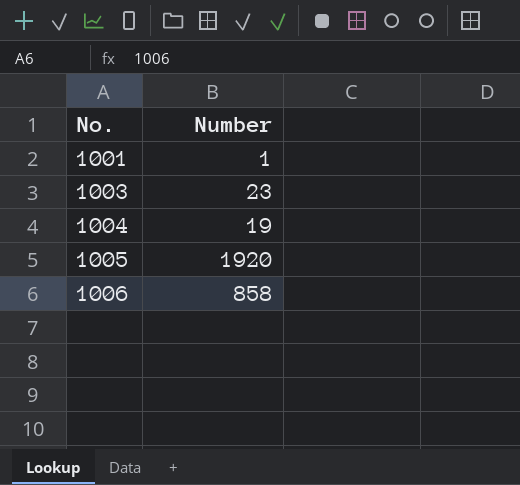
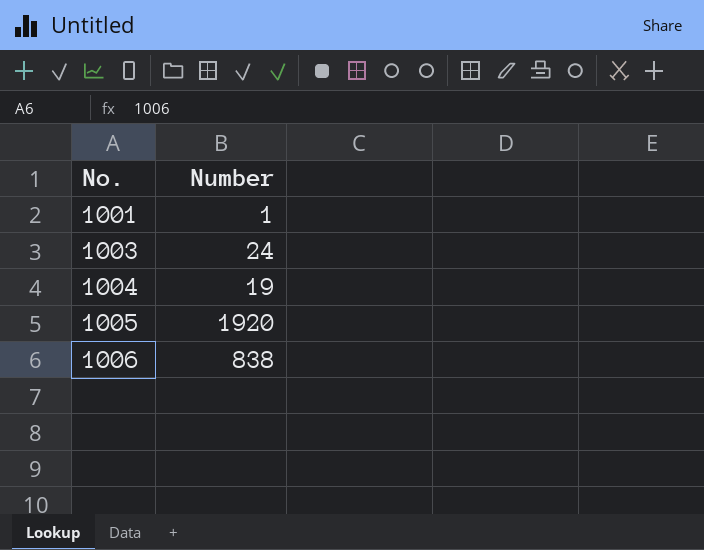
1003 | Number: 23 -> 24
1006 | Number: 858 -> 838

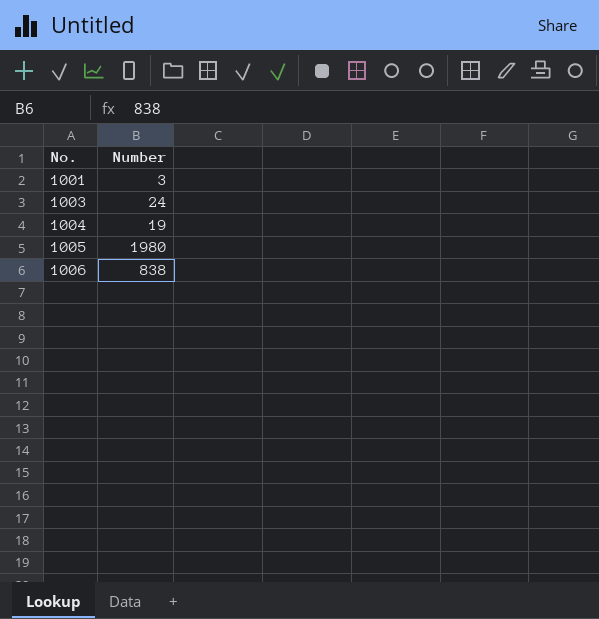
1001 | Number: 1 -> 3
1005 | Number: 1920 -> 1980

